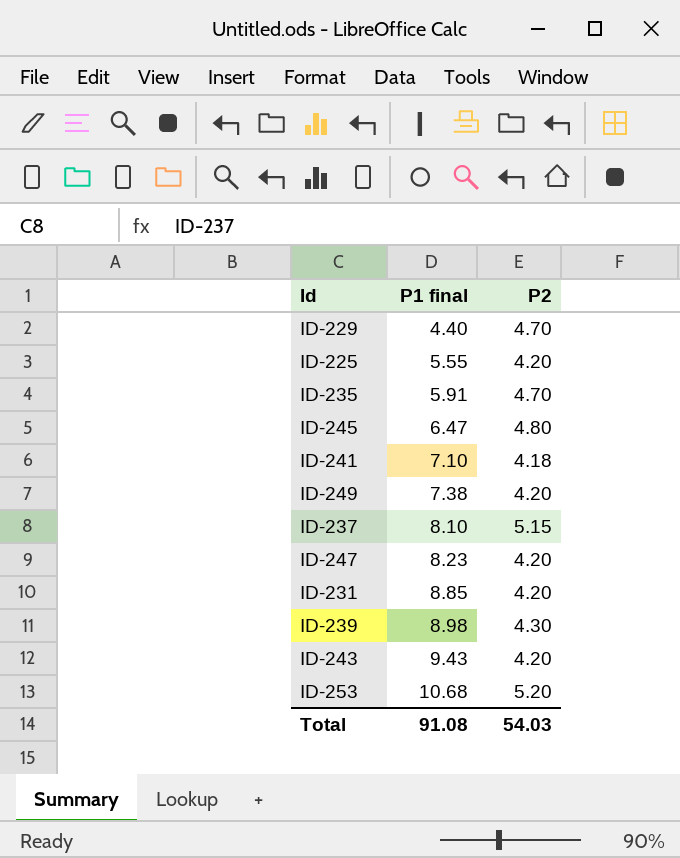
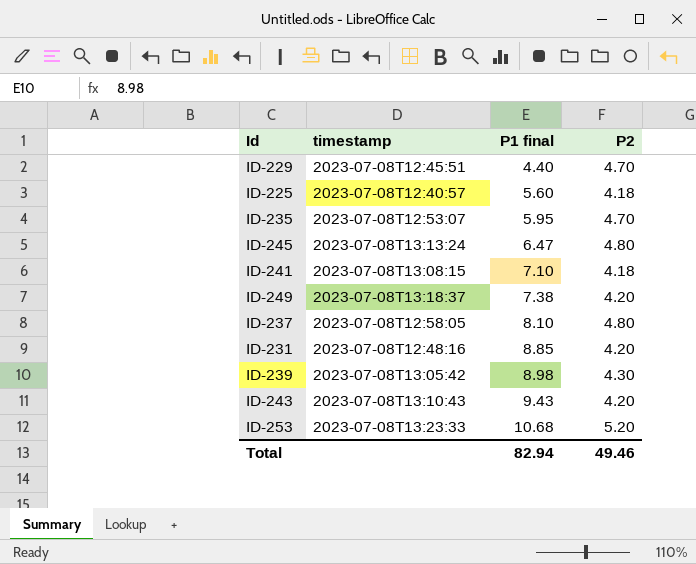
column timestamp | position: none -> 2
row ID-247: 8.23 | 4.20 -> none
ID-225 | P1 final: 5.55 -> 5.60
ID-225 | P2: 4.20 -> 4.18
ID-235 | P1 final: 5.91 -> 5.95
ID-237 | P2: 5.15 -> 4.80
Total | P1 final: 91.08 -> 82.94
Total | P2: 54.03 -> 49.46

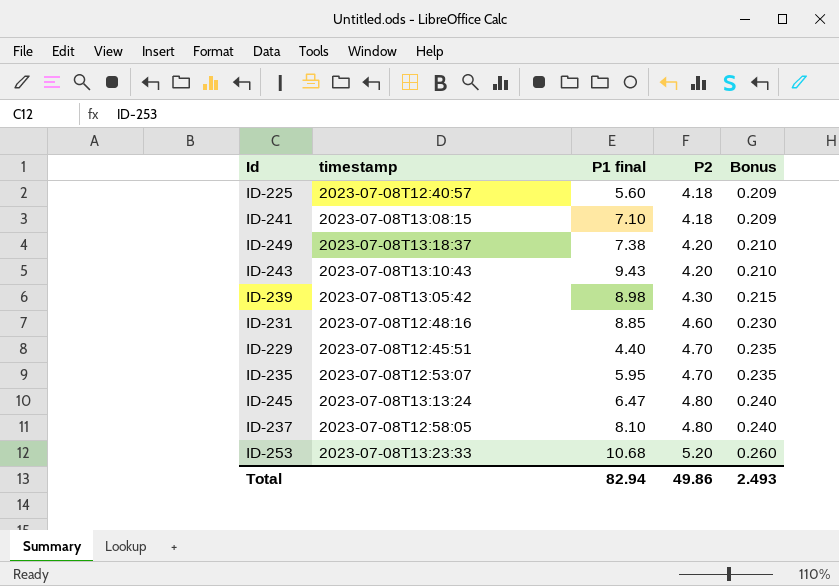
row order: P1 final ascending -> P2 ascending
column Bonus | formula: none -> [P2] * 0.05
ID-231 | P2: 4.20 -> 4.60
Total | P2: 49.46 -> 49.86

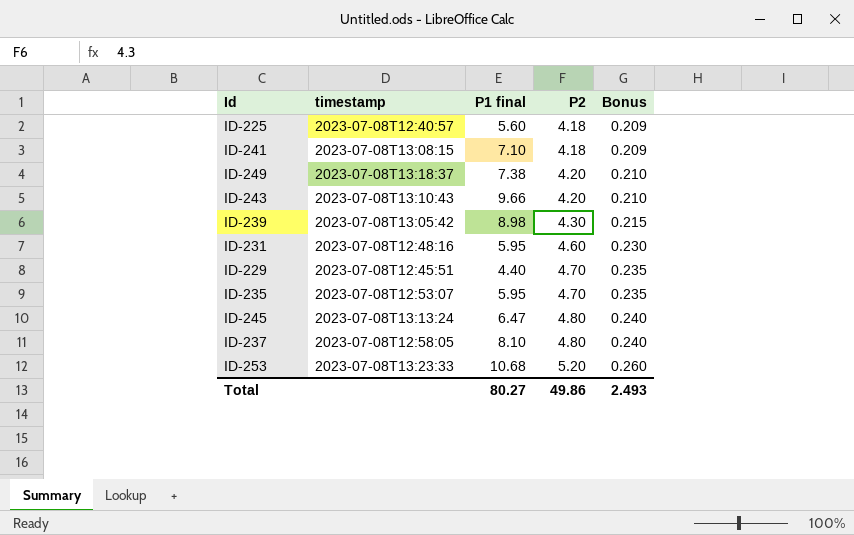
ID-243 | P1 final: 9.43 -> 9.66
ID-231 | P1 final: 8.85 -> 5.95
Total | P1 final: 82.94 -> 80.27

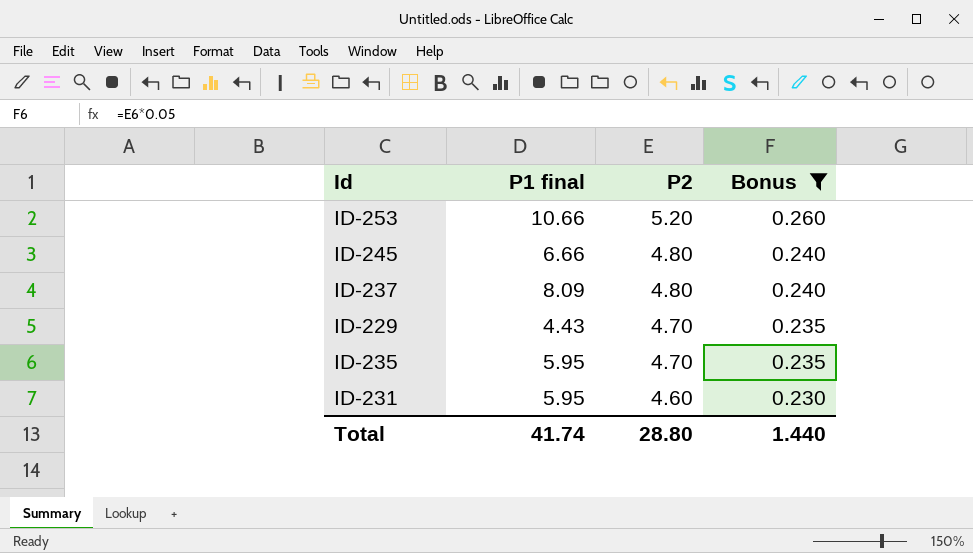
filter: none -> Bonus >= 0.230
row order: P2 ascending -> P2 descending
column timestamp | position: 2 -> none
ID-253 | P1 final: 10.68 -> 10.66
ID-245 | P1 final: 6.47 -> 6.66
ID-237 | P1 final: 8.10 -> 8.09
ID-229 | P1 final: 4.40 -> 4.43
Total | P1 final: 80.27 -> 41.74
Total | P2: 49.86 -> 28.80
Total | Bonus: 2.493 -> 1.440

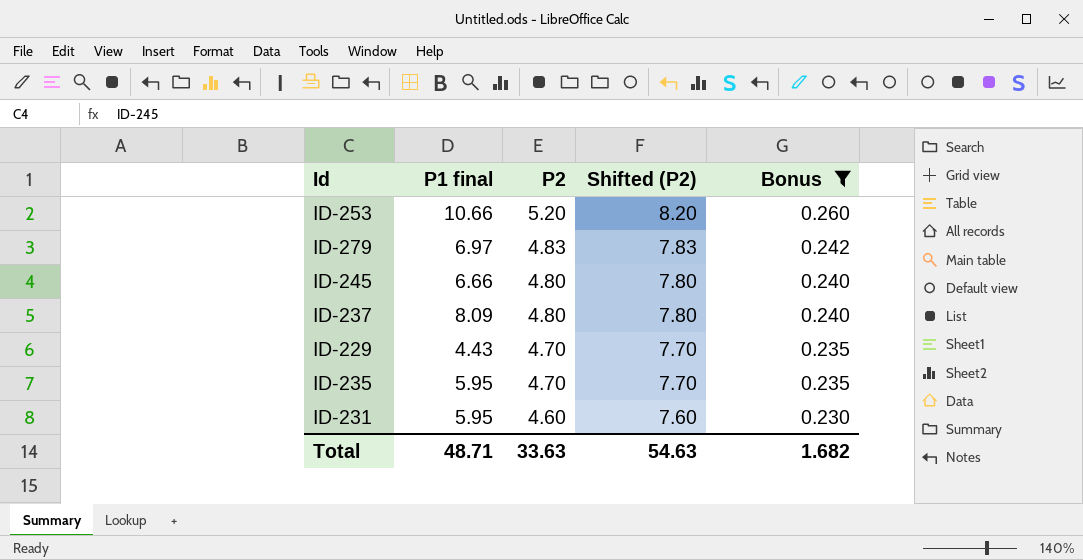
column Shifted (P2) | formula: none -> [P2] + 3
row ID-279: none -> 6.97 | 4.83 | 7.83 | 0.242
Total | P1 final: 41.74 -> 48.71
Total | P2: 28.80 -> 33.63
Total | Bonus: 1.440 -> 1.682

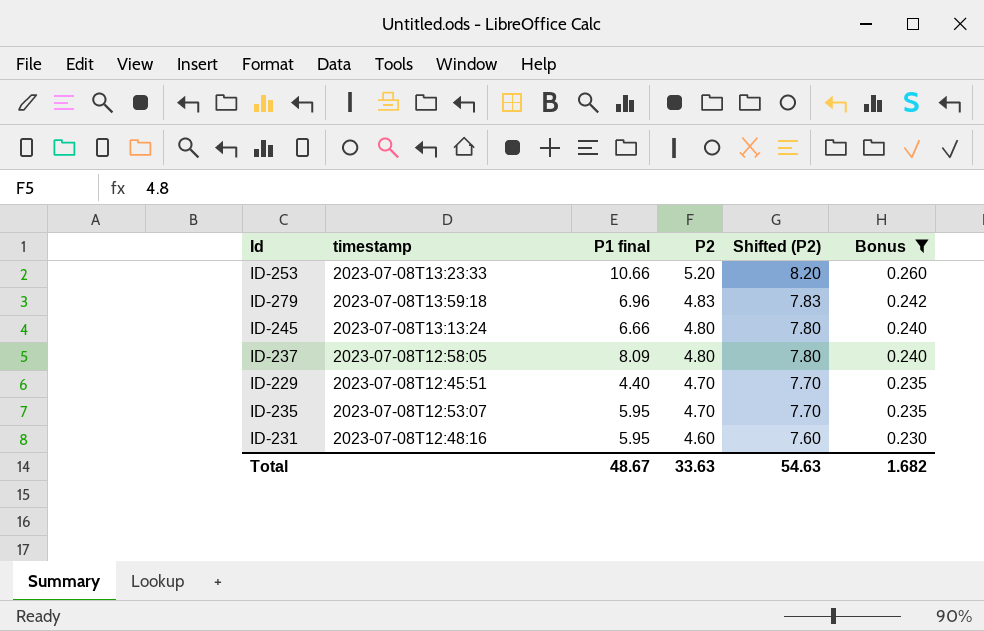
column timestamp | position: none -> 2
ID-279 | P1 final: 6.97 -> 6.96
ID-229 | P1 final: 4.43 -> 4.40
Total | P1 final: 48.71 -> 48.67

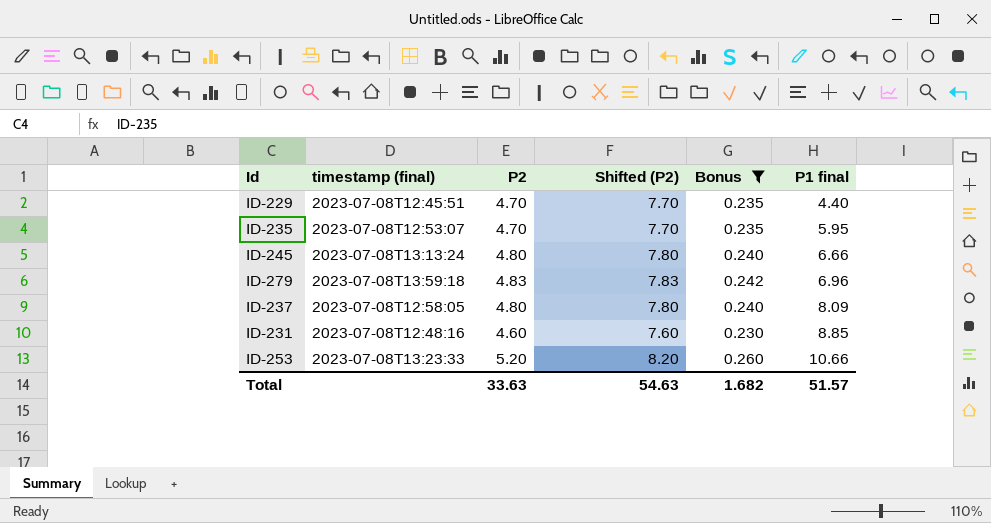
row order: P2 descending -> P1 final ascending
column name: timestamp -> timestamp (final)
column P1 final | position: 3 -> 6
ID-231 | P1 final: 5.95 -> 8.85
Total | P1 final: 48.67 -> 51.57

